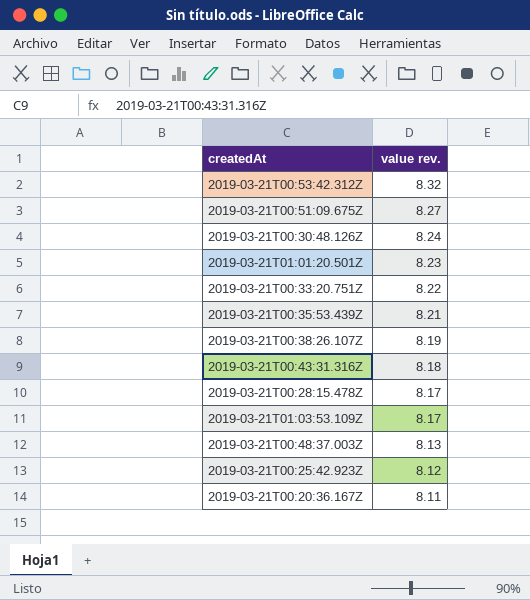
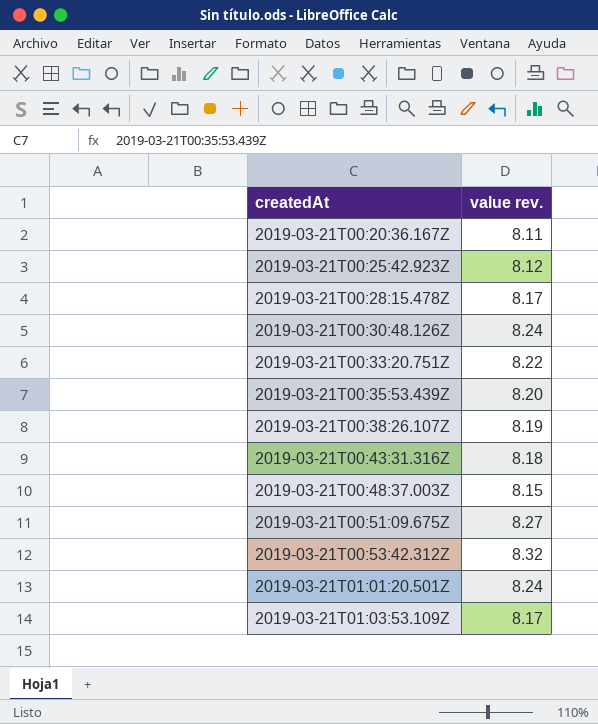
row order: value rev. descending -> createdAt ascending
2019-03-21T00:35:53.439Z | value rev.: 8.21 -> 8.20
2019-03-21T00:48:37.003Z | value rev.: 8.13 -> 8.15
2019-03-21T01:01:20.501Z | value rev.: 8.23 -> 8.24

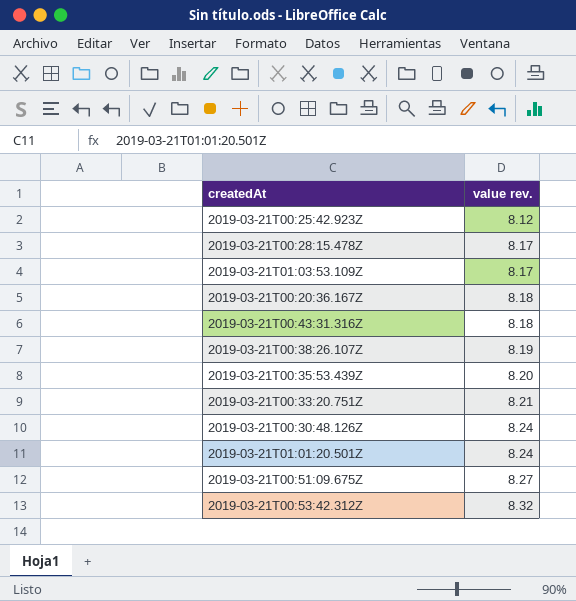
row order: createdAt ascending -> value rev. ascending
row 2019-03-21T00:48:37.003Z: 8.15 -> none
2019-03-21T00:20:36.167Z | value rev.: 8.11 -> 8.18
2019-03-21T00:33:20.751Z | value rev.: 8.22 -> 8.21

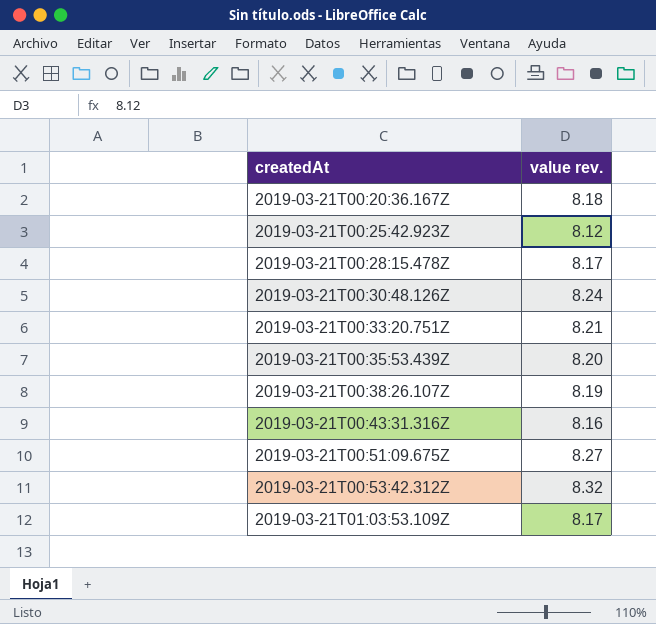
row order: value rev. ascending -> createdAt ascending
row 2019-03-21T01:01:20.501Z: 8.24 -> none
2019-03-21T00:43:31.316Z | value rev.: 8.18 -> 8.16

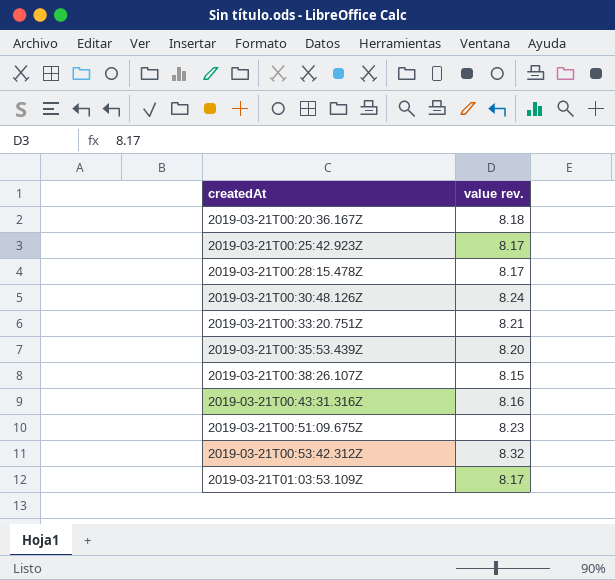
2019-03-21T00:25:42.923Z | value rev.: 8.12 -> 8.17
2019-03-21T00:38:26.107Z | value rev.: 8.19 -> 8.15
2019-03-21T00:51:09.675Z | value rev.: 8.27 -> 8.23

